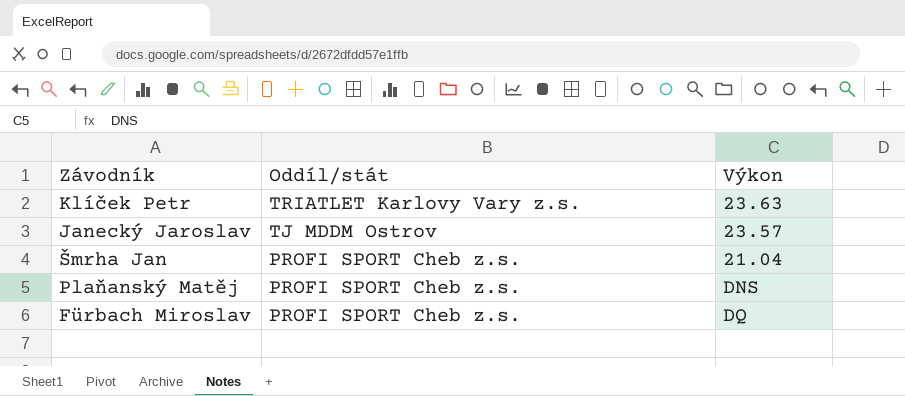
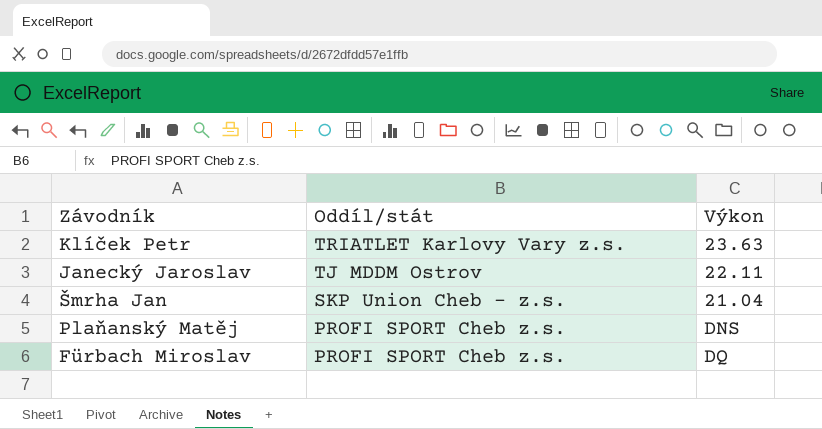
Janecký Jaroslav | Výkon: 23.57 -> 22.11
Šmrha Jan | Oddíl/stát: PROFI SPORT Cheb z.s. -> SKP Union Cheb - z.s.

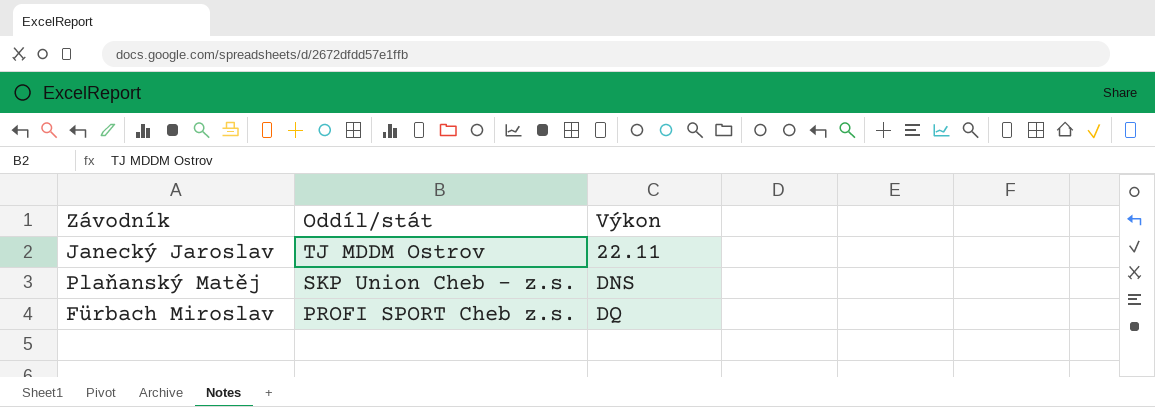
row Klíček Petr: TRIATLET Karlovy Vary z.s. | 23.63 -> none
row Šmrha Jan: SKP Union Cheb - z.s. | 21.04 -> none
Plaňanský Matěj | Oddíl/stát: PROFI SPORT Cheb z.s. -> SKP Union Cheb - z.s.

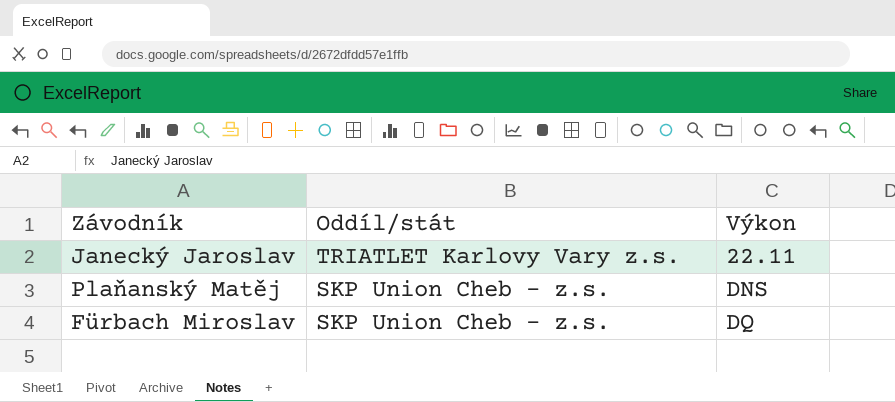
Janecký Jaroslav | Oddíl/stát: TJ MDDM Ostrov -> TRIATLET Karlovy Vary z.s.
Fürbach Miroslav | Oddíl/stát: PROFI SPORT Cheb z.s. -> SKP Union Cheb - z.s.

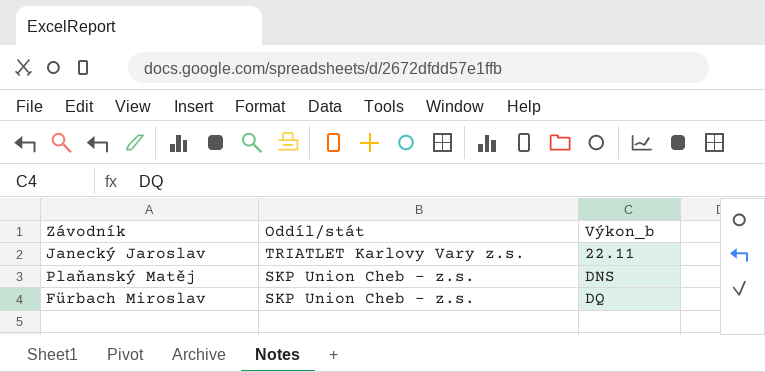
column name: Výkon -> Výkon_b

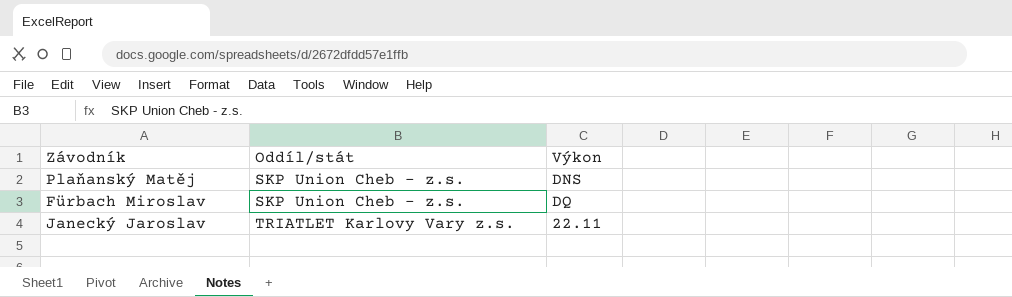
row order: Oddíl/stát descending -> Oddíl/stát ascending
column name: Výkon_b -> Výkon

